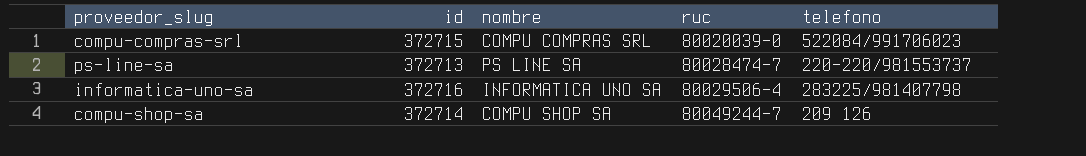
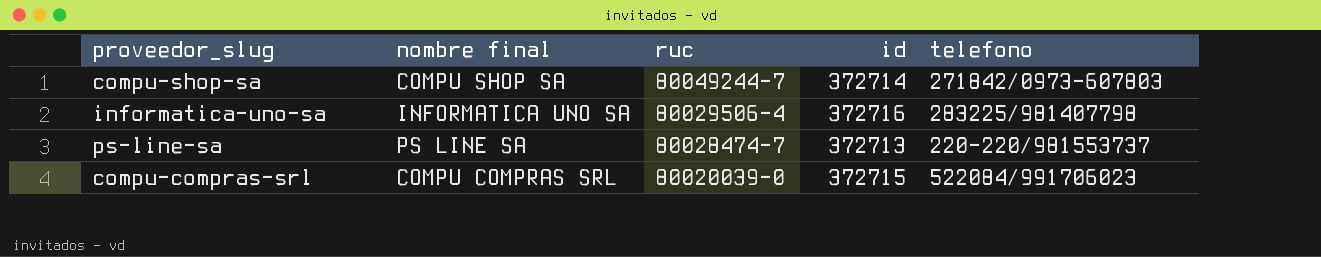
row order: ruc ascending -> ruc descending
column name: nombre -> nombre final
column id | position: 2 -> 4
compu-shop-sa | telefono: 209 126 -> 271842/0973-607803

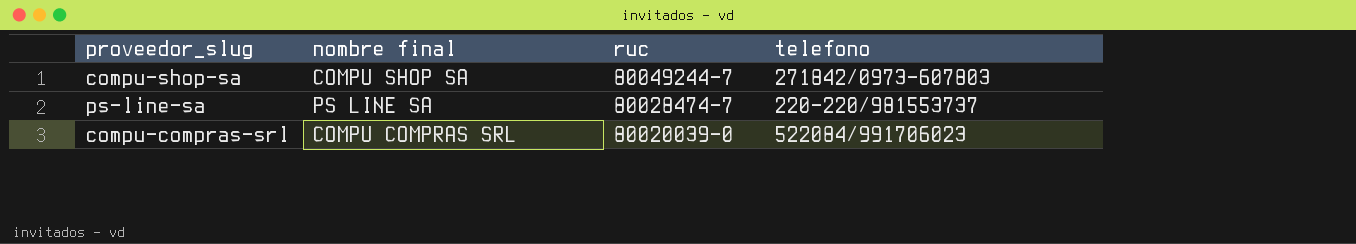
column id | position: 4 -> none
row informatica-uno-sa: INFORMATICA UNO SA | 80029506-4 | 372716 | 283225/981407798 -> none

